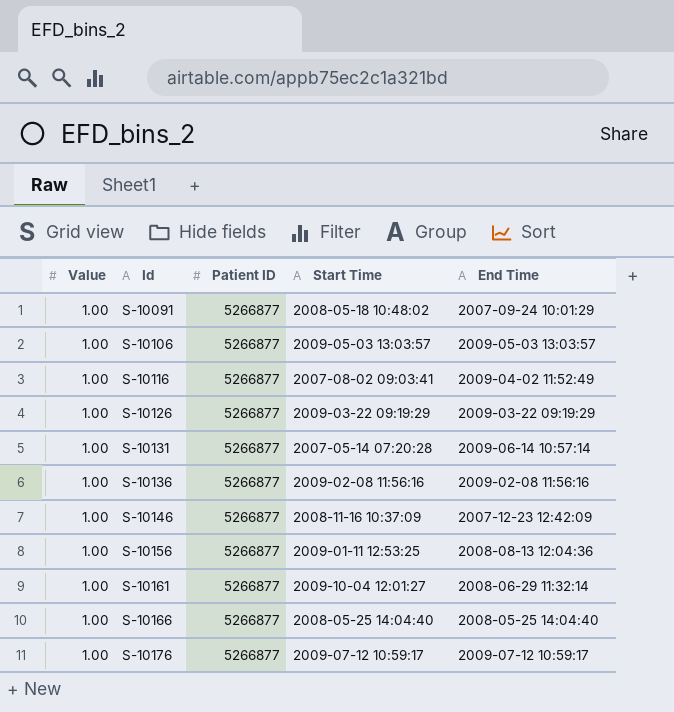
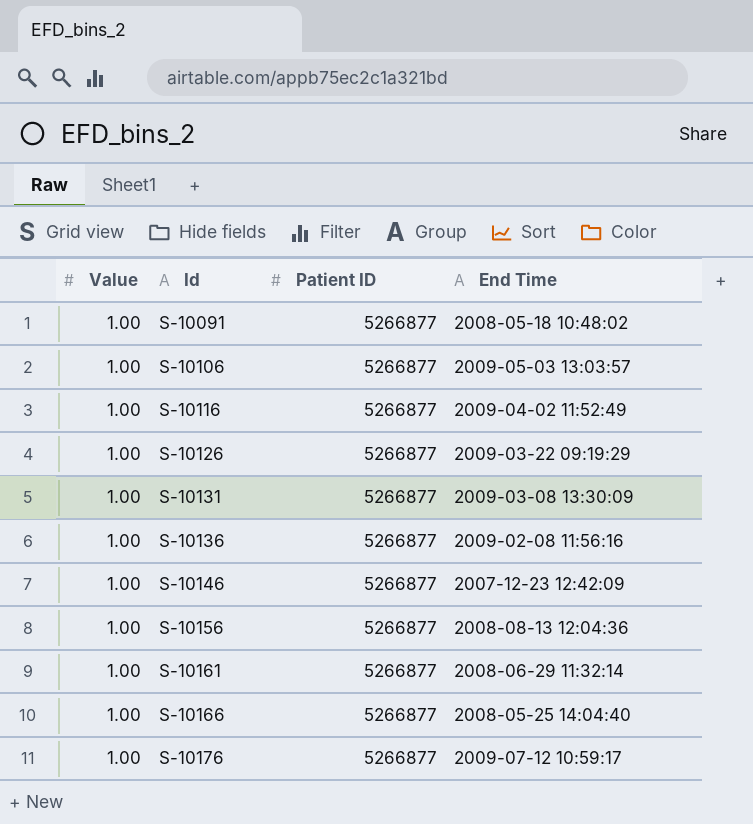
column Start Time | position: 4 -> none
S-10091 | End Time: 2007-09-24 10:01:29 -> 2008-05-18 10:48:02
S-10131 | End Time: 2009-06-14 10:57:14 -> 2009-03-08 13:30:09

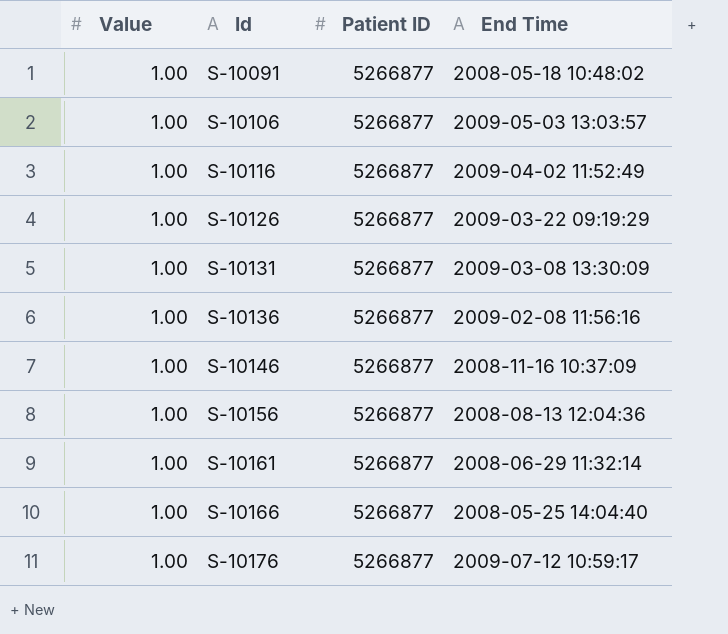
S-10146 | End Time: 2007-12-23 12:42:09 -> 2008-11-16 10:37:09

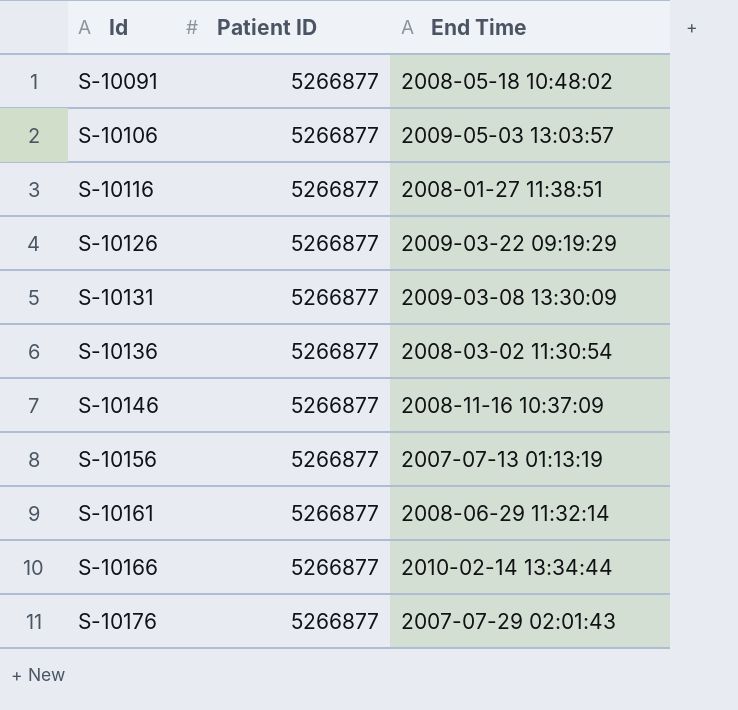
column Value | position: 1 -> none
S-10116 | End Time: 2009-04-02 11:52:49 -> 2008-01-27 11:38:51
S-10136 | End Time: 2009-02-08 11:56:16 -> 2008-03-02 11:30:54
S-10156 | End Time: 2008-08-13 12:04:36 -> 2007-07-13 01:13:19
S-10166 | End Time: 2008-05-25 14:04:40 -> 2010-02-14 13:34:44
S-10176 | End Time: 2009-07-12 10:59:17 -> 2007-07-29 02:01:43

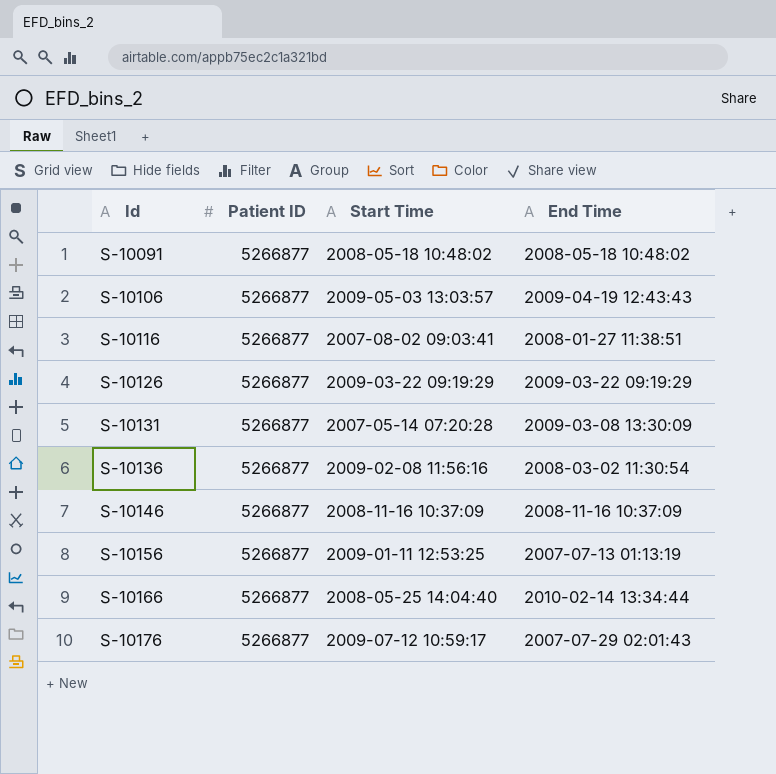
column Start Time | position: none -> 3
row S-10161: 5266877 | 2008-06-29 11:32:14 -> none
S-10106 | End Time: 2009-05-03 13:03:57 -> 2009-04-19 12:43:43

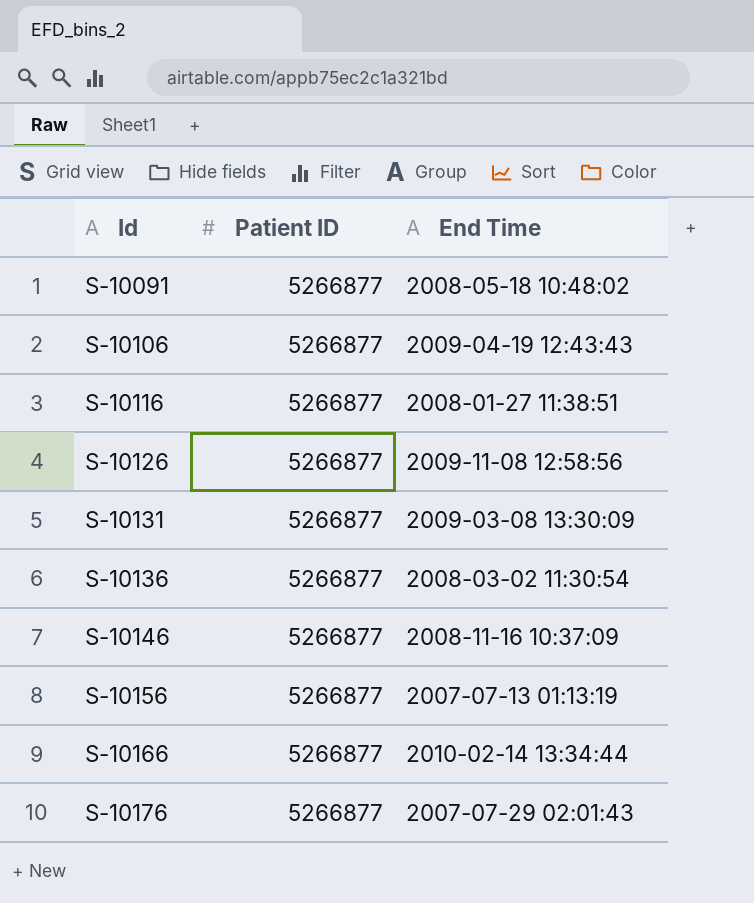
column Start Time | position: 3 -> none
S-10126 | End Time: 2009-03-22 09:19:29 -> 2009-11-08 12:58:56

